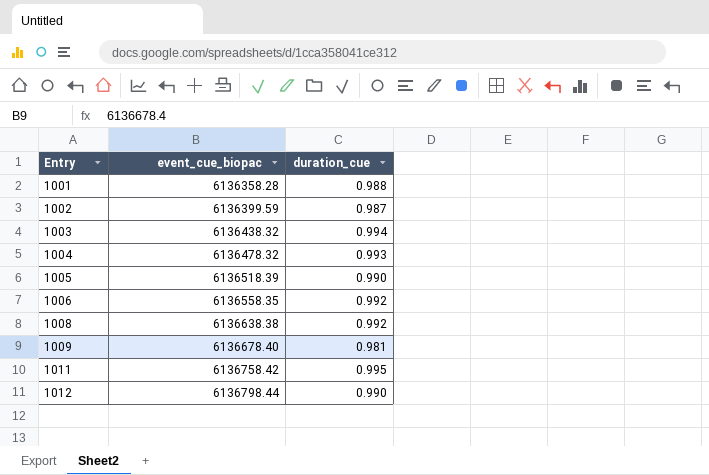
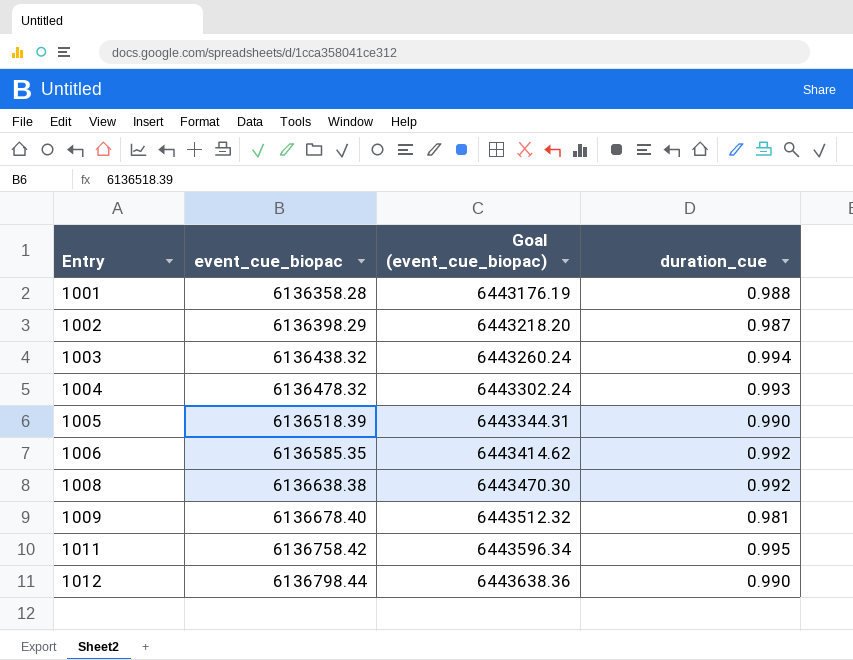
column Goal (event_cue_biopac) | formula: none -> [event_cue_biopac] * 1.05
1002 | event_cue_biopac: 6136399.59 -> 6136398.29
1006 | event_cue_biopac: 6136558.35 -> 6136585.35

